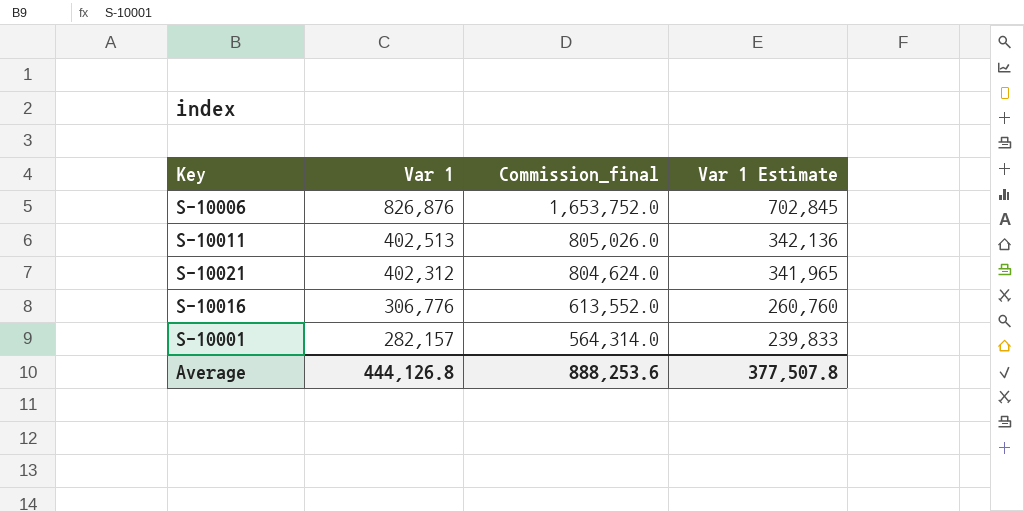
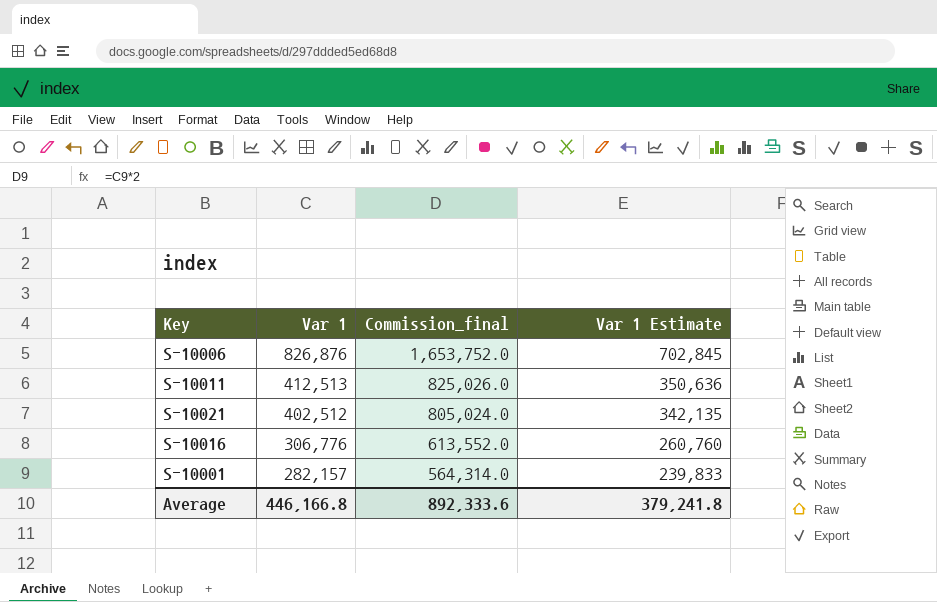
S-10011 | Var 1: 402,513 -> 412,513
S-10011 | Commission_final: 805,026.0 -> 825,026.0
S-10011 | Var 1 Estimate: 342,136 -> 350,636
S-10021 | Var 1: 402,312 -> 402,512
S-10021 | Commission_final: 804,624.0 -> 805,024.0
S-10021 | Var 1 Estimate: 341,965 -> 342,135
Average | Var 1: 444,126.8 -> 446,166.8
Average | Commission_final: 888,253.6 -> 892,333.6
Average | Var 1 Estimate: 377,507.8 -> 379,241.8

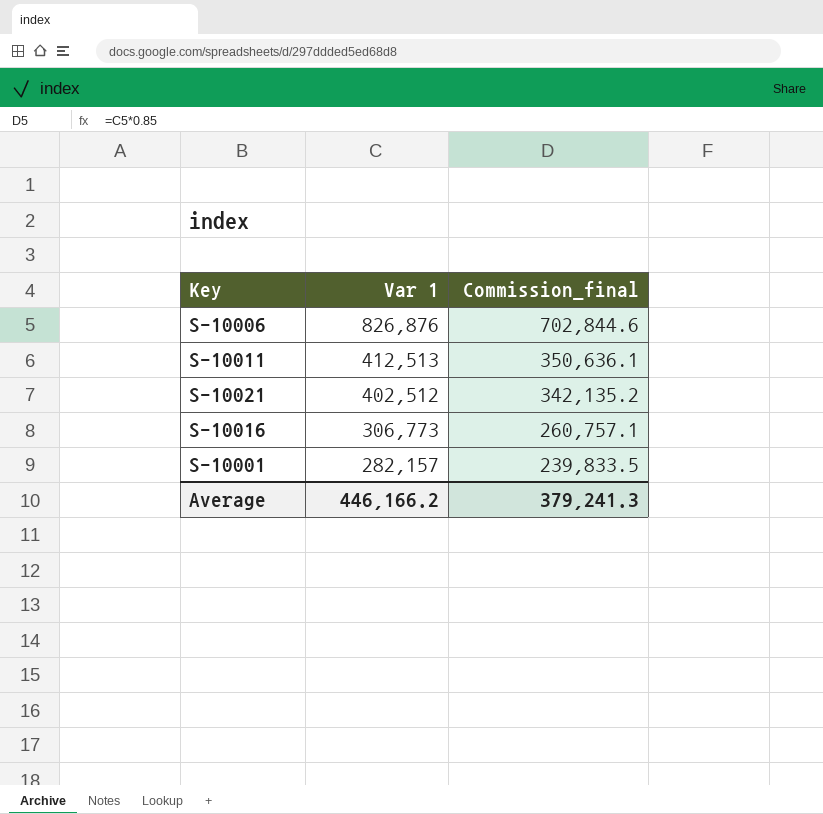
column Var 1 Estimate | formula: [Var 1] * 0.85 -> none
column Commission_final | formula: [Var 1] * 2 -> [Var 1] * 0.85
S-10016 | Var 1: 306,776 -> 306,773
Average | Var 1: 446,166.8 -> 446,166.2
Average | Commission_final: 892,333.6 -> 379,241.3

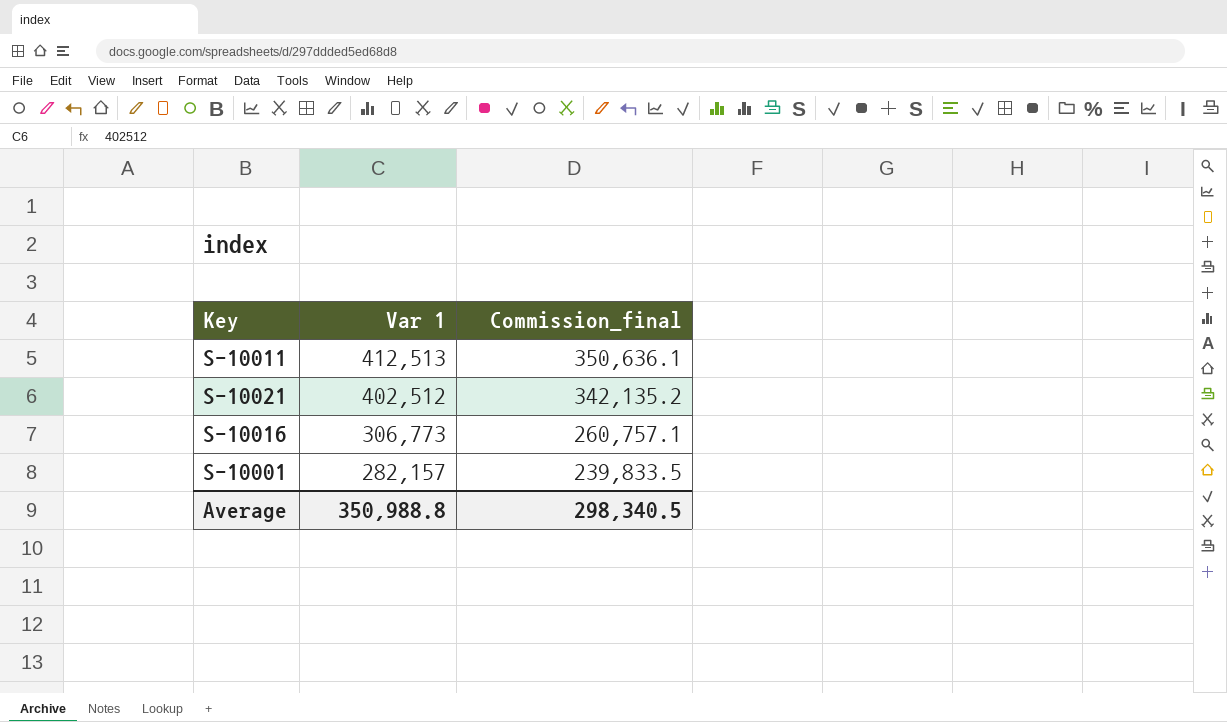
row S-10006: 826,876 | 702,844.6 -> none
Average | Var 1: 446,166.2 -> 350,988.8
Average | Commission_final: 379,241.3 -> 298,340.5

